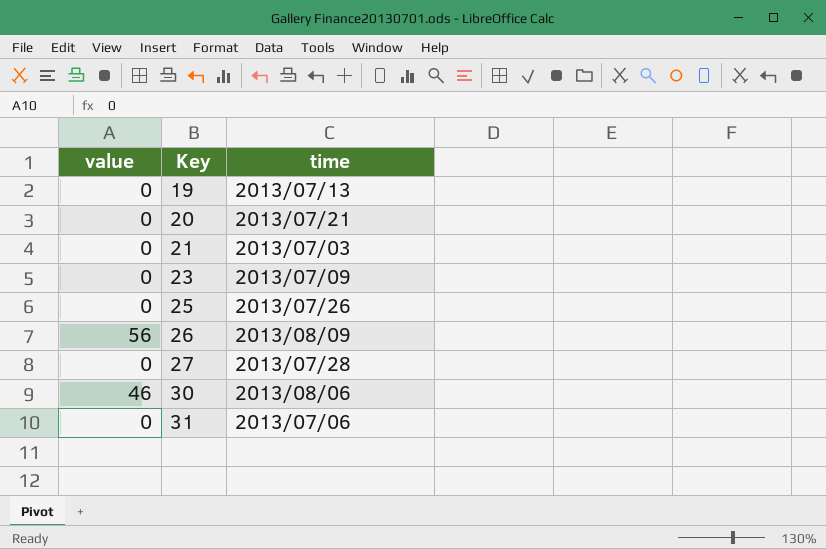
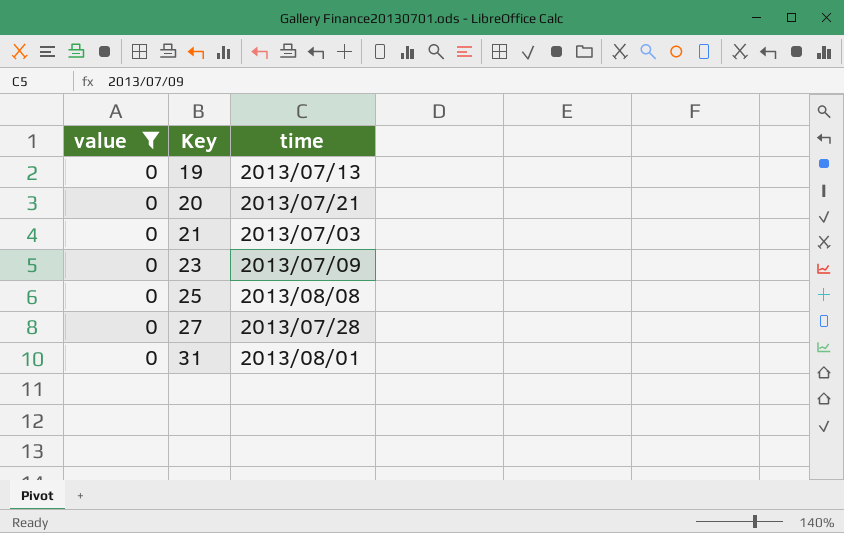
filter: none -> value = 0
25 | time: 2013/07/26 -> 2013/08/08
31 | time: 2013/07/06 -> 2013/08/01

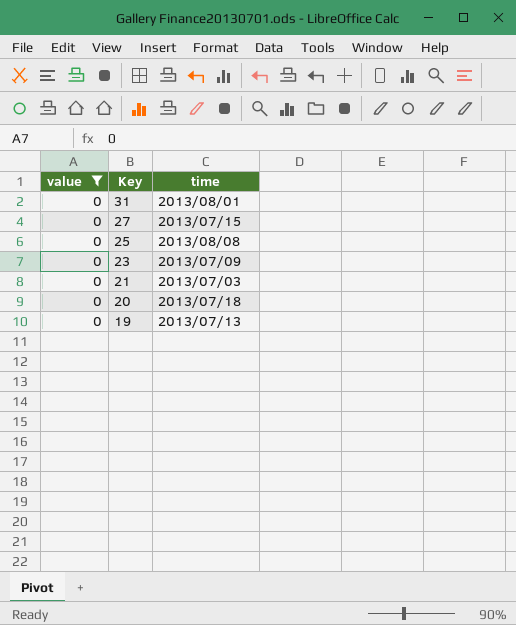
row order: Key ascending -> Key descending
27 | time: 2013/07/28 -> 2013/07/15
20 | time: 2013/07/21 -> 2013/07/18

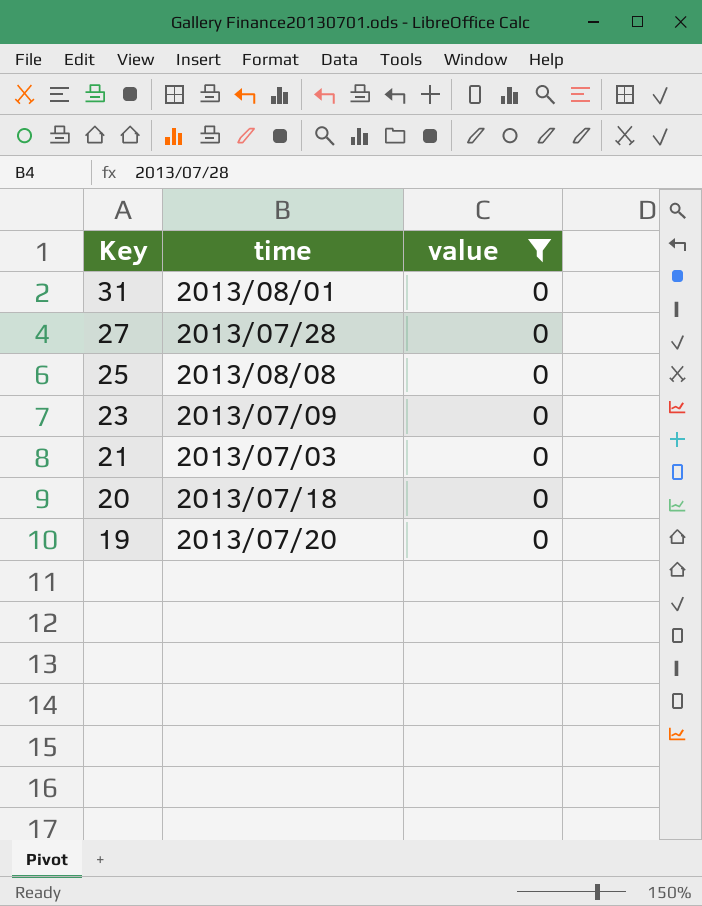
column value | position: 1 -> 3
27 | time: 2013/07/15 -> 2013/07/28
19 | time: 2013/07/13 -> 2013/07/20

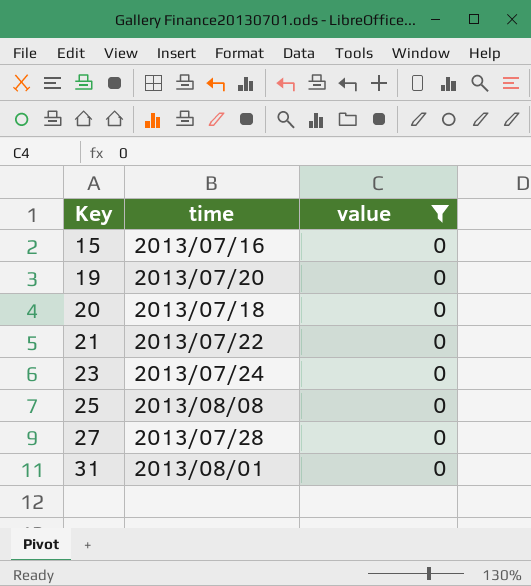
row order: Key descending -> Key ascending
row 15: none -> 2013/07/16 | 0
21 | time: 2013/07/03 -> 2013/07/22
23 | time: 2013/07/09 -> 2013/07/24

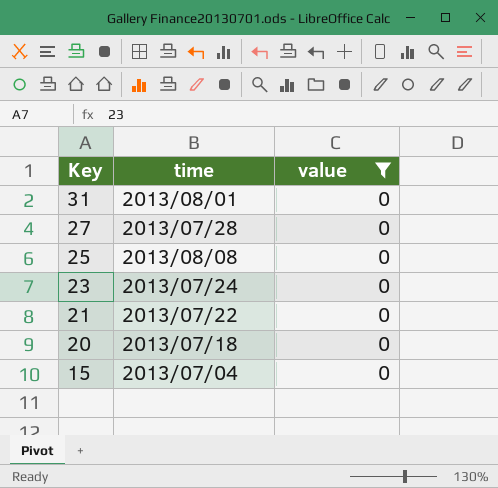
row order: Key ascending -> Key descending
row 19: 2013/07/20 | 0 -> none
15 | time: 2013/07/16 -> 2013/07/04

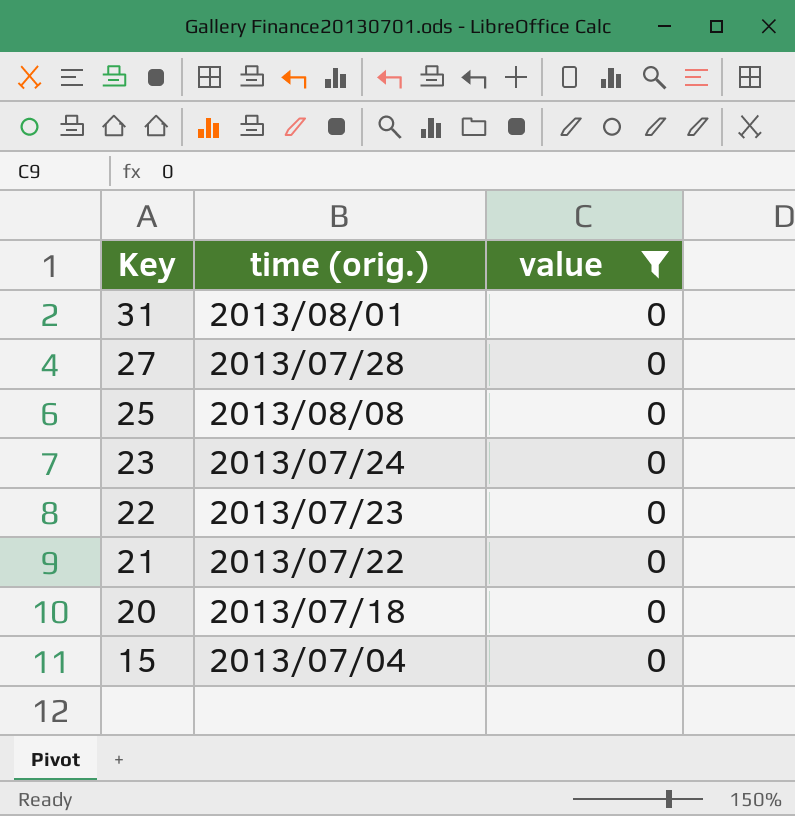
column name: time -> time (orig.)
row 22: none -> 2013/07/23 | 0

